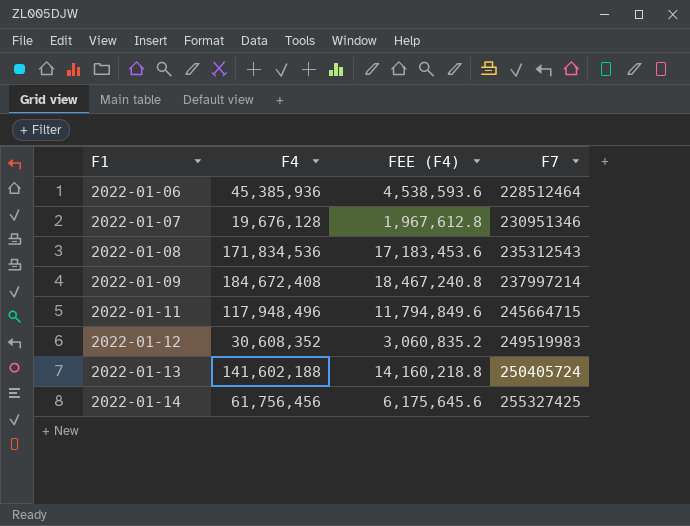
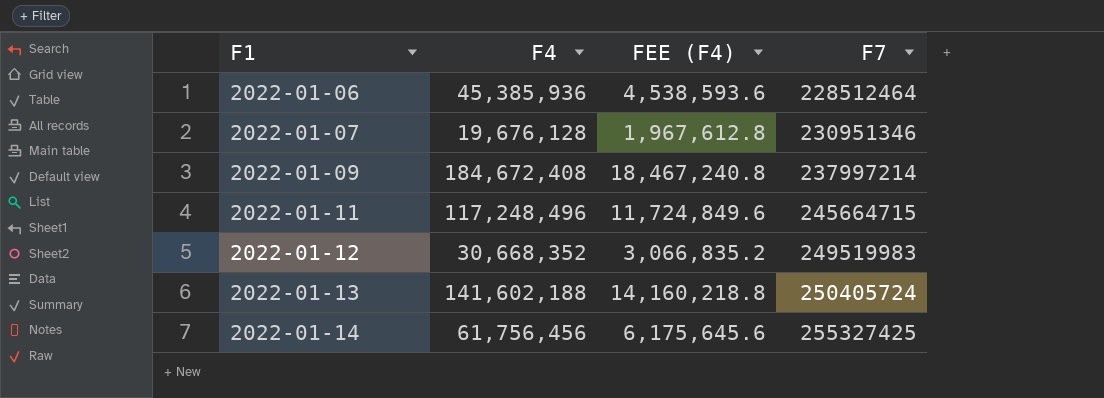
row 2022-01-08: 171,834,536 | 17,183,453.6 | 235312543 -> none
2022-01-11 | F4: 117,948,496 -> 117,248,496
2022-01-11 | FEE (F4): 11,794,849.6 -> 11,724,849.6
2022-01-12 | F4: 30,608,352 -> 30,668,352
2022-01-12 | FEE (F4): 3,060,835.2 -> 3,066,835.2

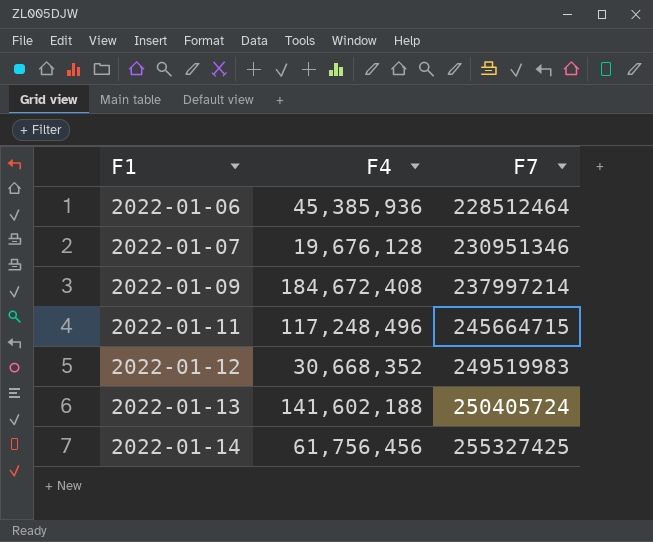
column FEE (F4) | formula: [F4] * 0.1 -> none

